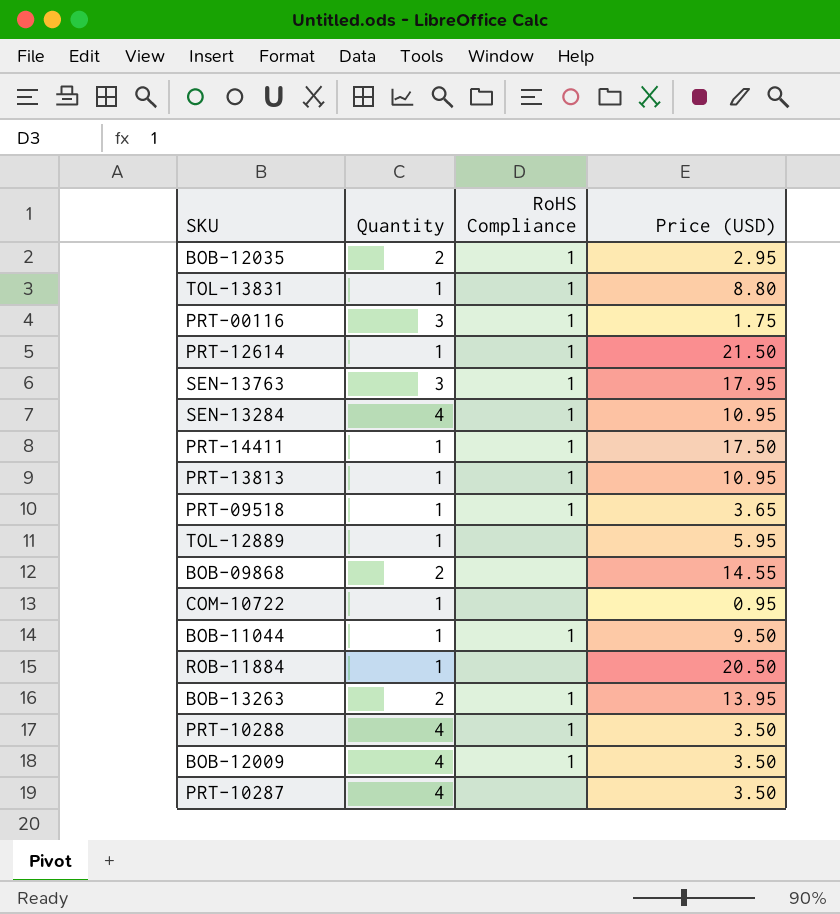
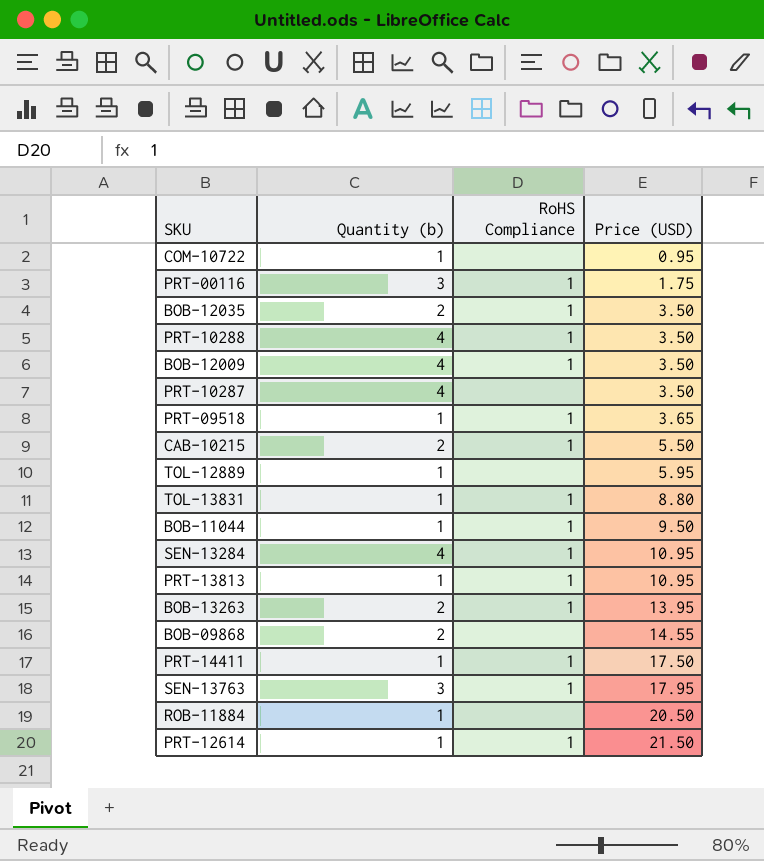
row order: none -> Price (USD) ascending
column name: Quantity -> Quantity (b)
BOB-12035 | Price (USD): 2.95 -> 3.50
row CAB-10215: none -> 2 | 1 | 5.50

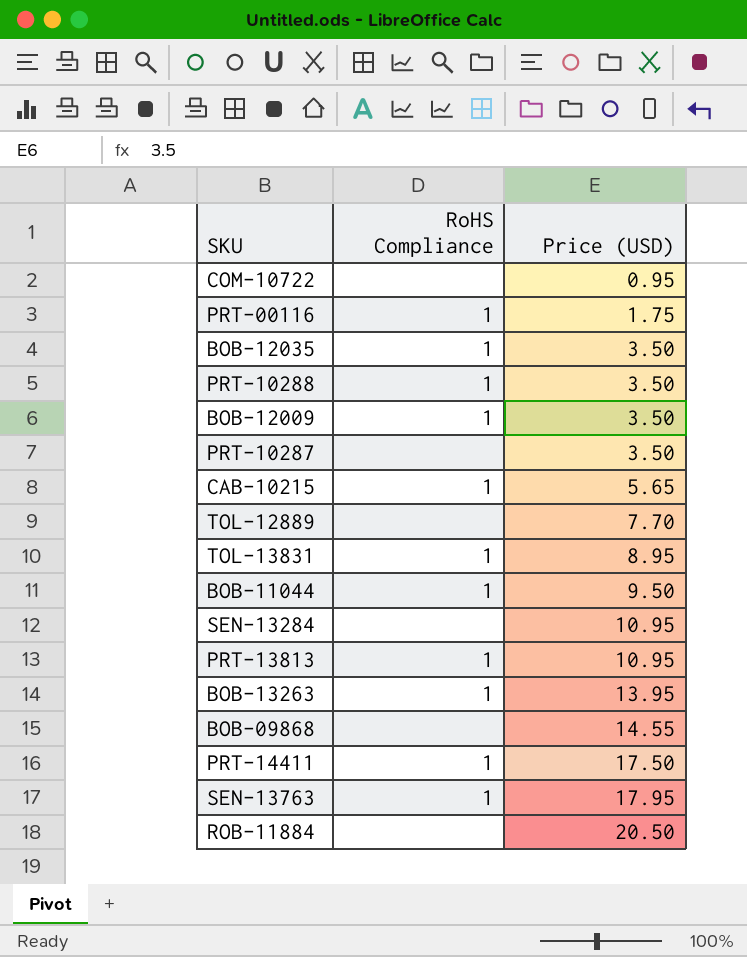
column Quantity (b) | position: 2 -> none
row PRT-09518: 1 | 1 | 3.65 -> none
row PRT-12614: 1 | 1 | 21.50 -> none
CAB-10215 | Price (USD): 5.50 -> 5.65
TOL-12889 | Price (USD): 5.95 -> 7.70
TOL-13831 | Price (USD): 8.80 -> 8.95
SEN-13284 | RoHS Compliance: 1 -> none

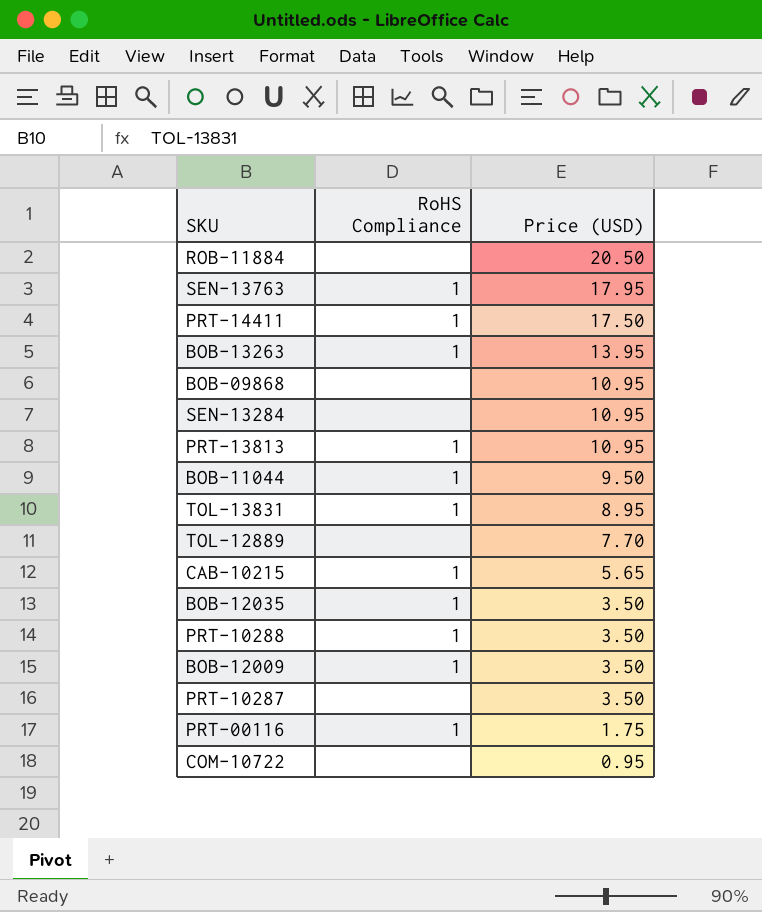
row order: Price (USD) ascending -> Price (USD) descending
BOB-09868 | Price (USD): 14.55 -> 10.95

